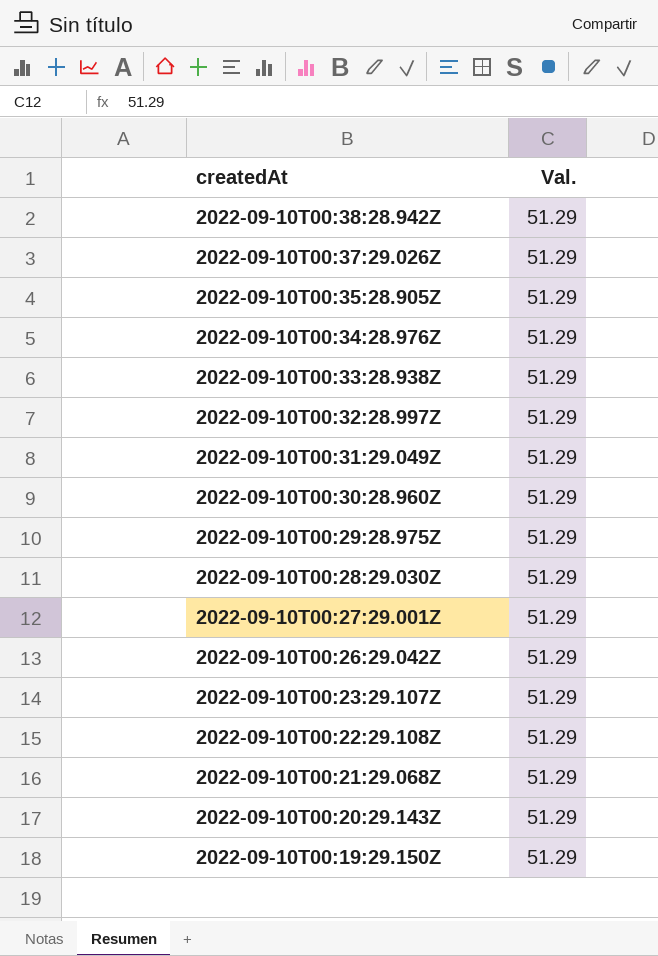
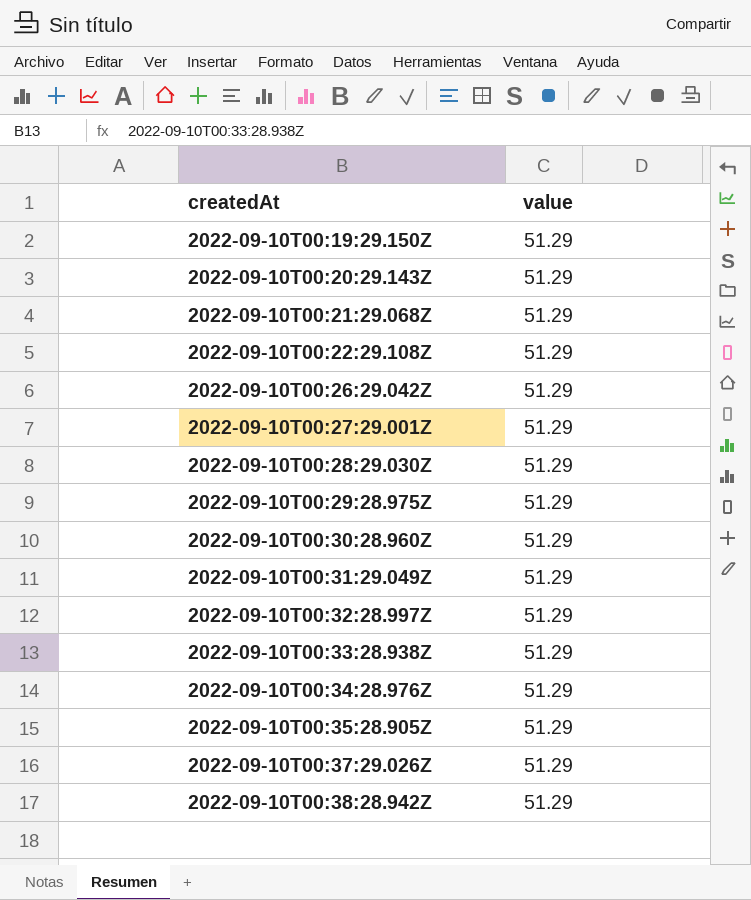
row order: createdAt descending -> createdAt ascending
column name: Val. -> value
row 2022-09-10T00:23:29.107Z: 51.29 -> none

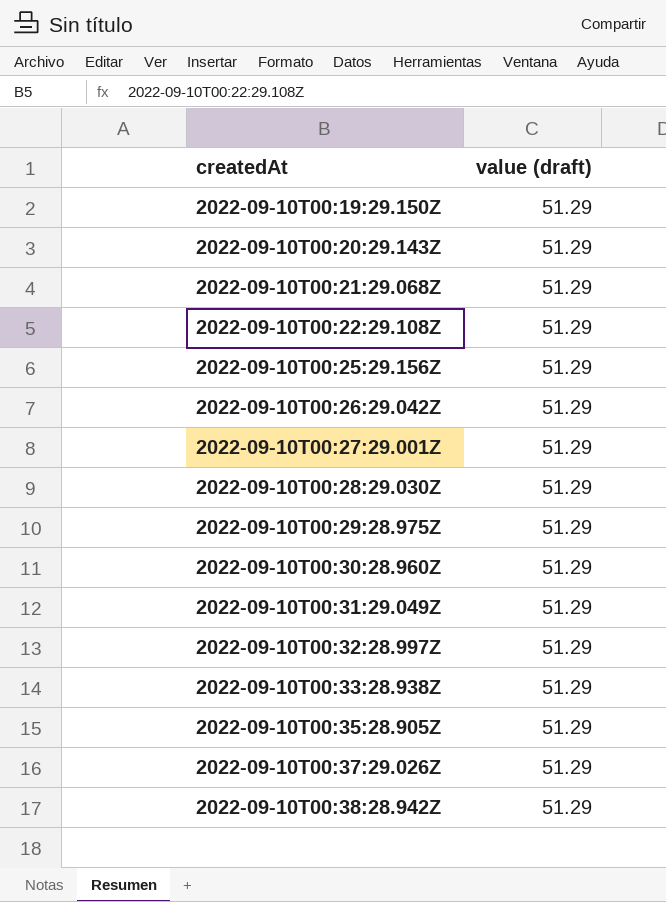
column name: value -> value (draft)
row 2022-09-10T00:34:28.976Z: 51.29 -> none
row 2022-09-10T00:25:29.156Z: none -> 51.29

